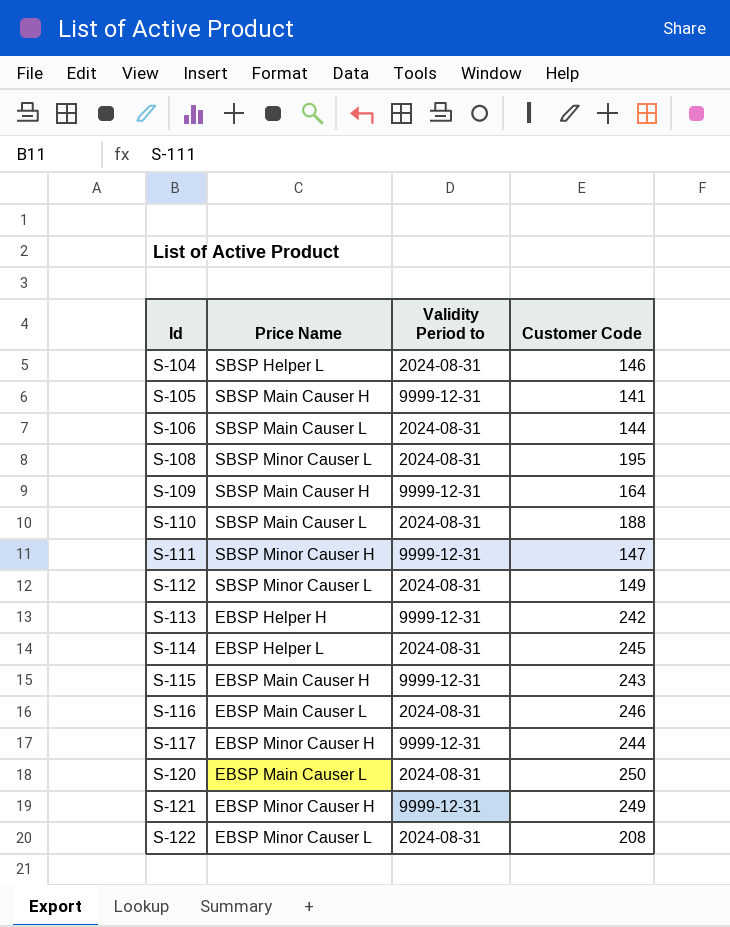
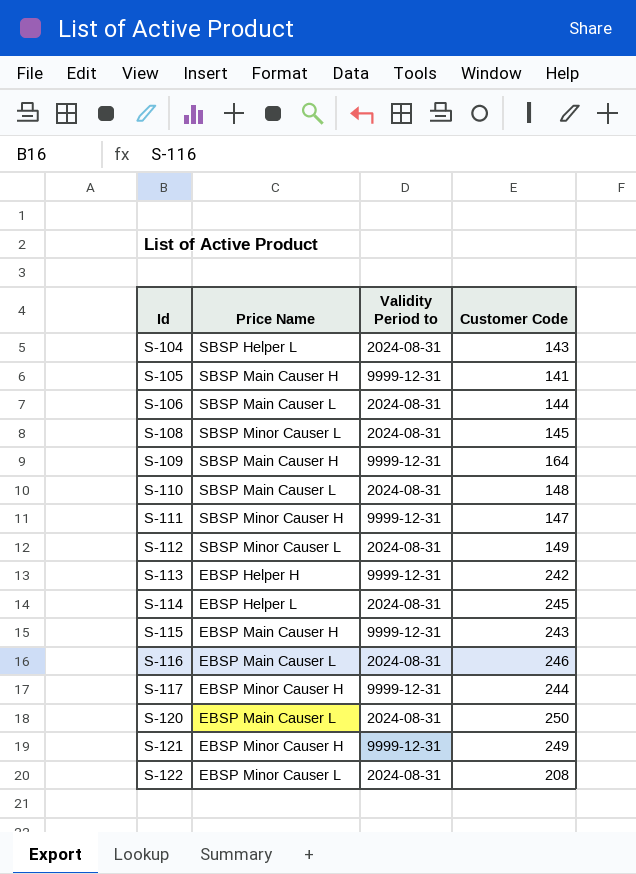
S-104 | Customer Code: 146 -> 143
S-108 | Customer Code: 195 -> 145
S-110 | Customer Code: 188 -> 148

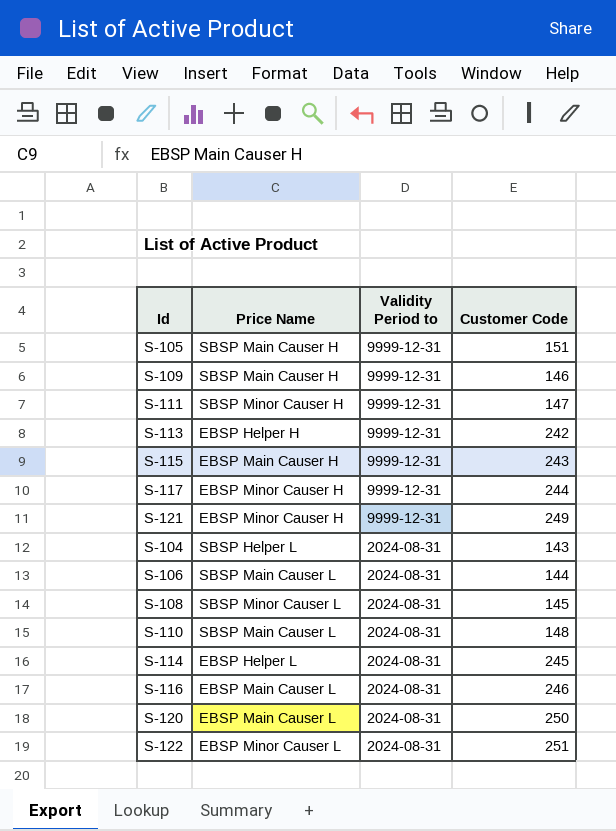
row order: Id ascending -> Validity Period to descending
row S-112: SBSP Minor Causer L | 2024-08-31 | 149 -> none
S-105 | Customer Code: 141 -> 151
S-109 | Customer Code: 164 -> 146
S-122 | Customer Code: 208 -> 251

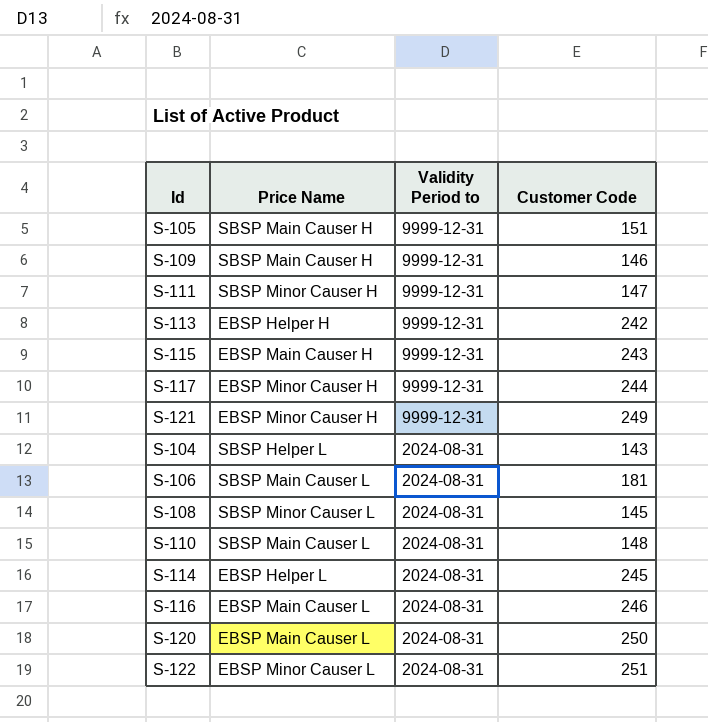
S-106 | Customer Code: 144 -> 181

